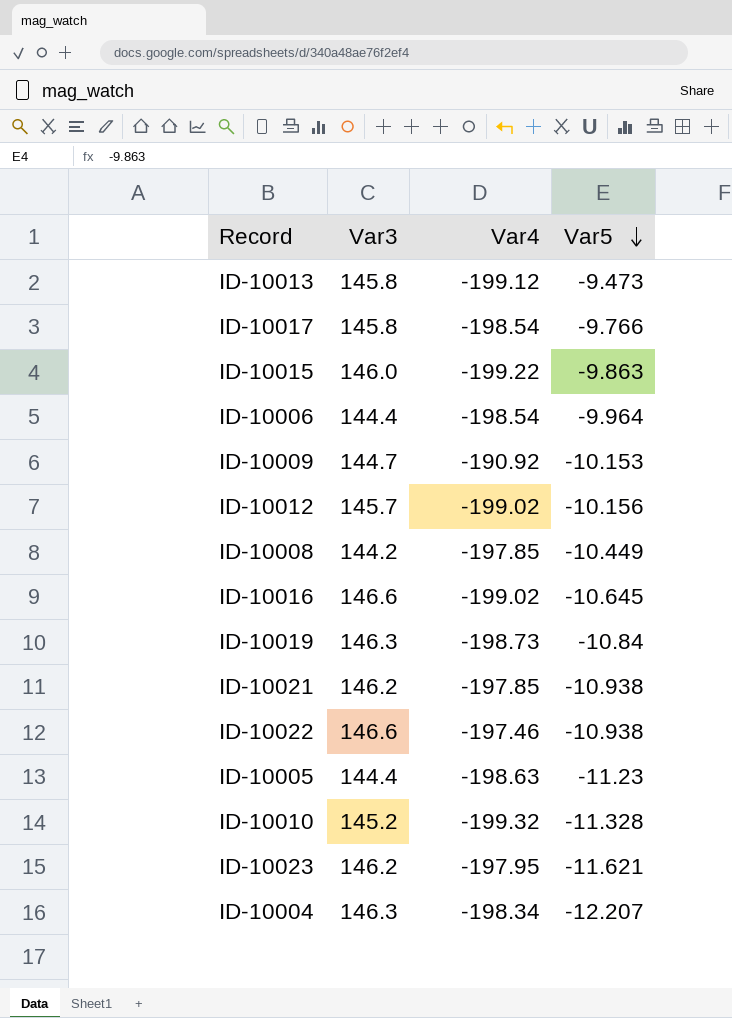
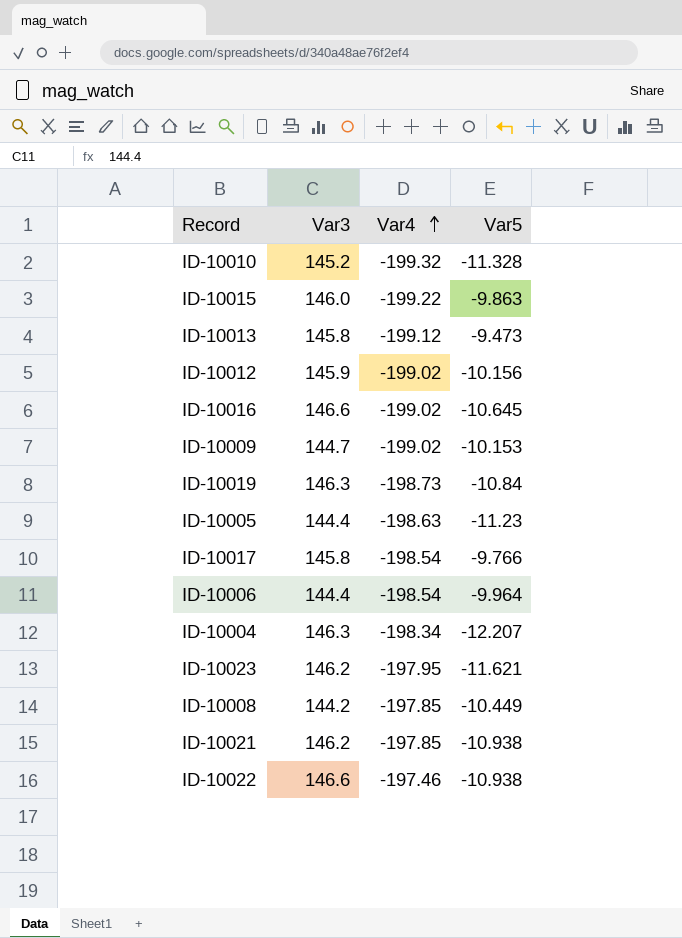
row order: Var5 descending -> Var4 ascending
ID-10012 | Var3: 145.7 -> 145.9
ID-10009 | Var4: -190.92 -> -199.02

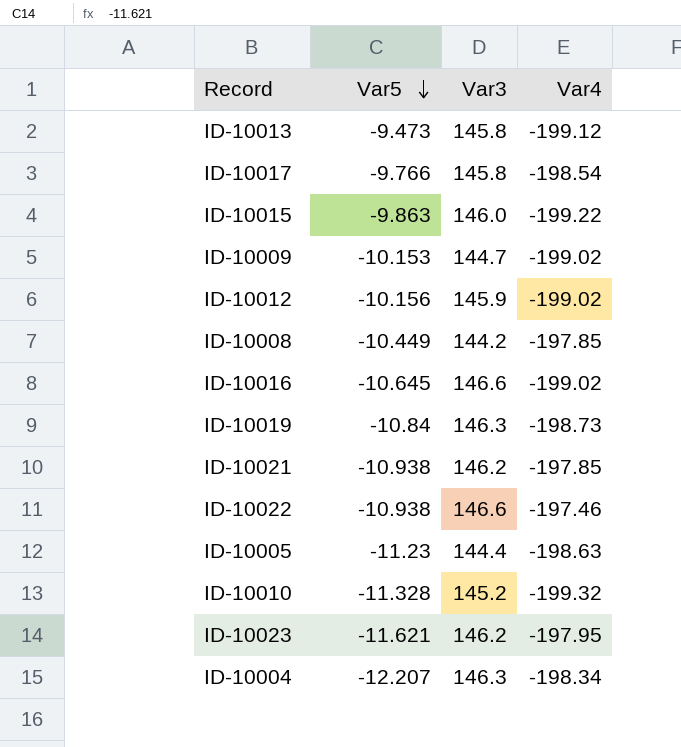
row order: Var4 ascending -> Var5 descending
column Var5 | position: 4 -> 2
row ID-10006: 144.4 | -198.54 | -9.964 -> none

